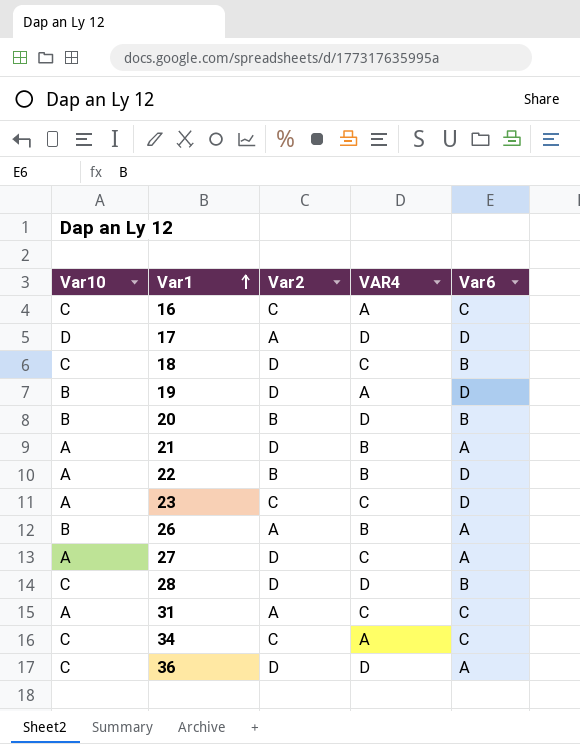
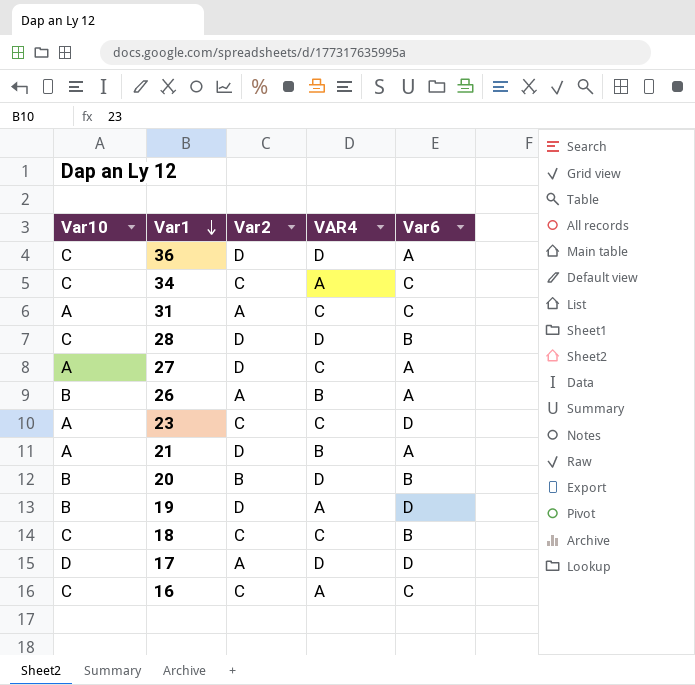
row order: Var1 ascending -> Var1 descending
row 22: A | B | B | D -> none
18 | Var2: D -> C

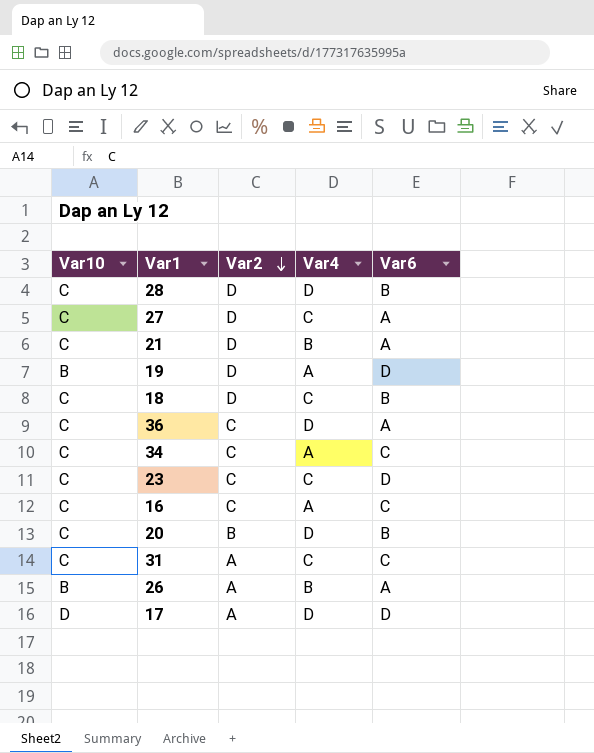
row order: Var1 descending -> Var2 descending
column name: VAR4 -> Var4
27 | Var10: A -> C
21 | Var10: A -> C
18 | Var2: C -> D
36 | Var2: D -> C
23 | Var10: A -> C
20 | Var10: B -> C
31 | Var10: A -> C

